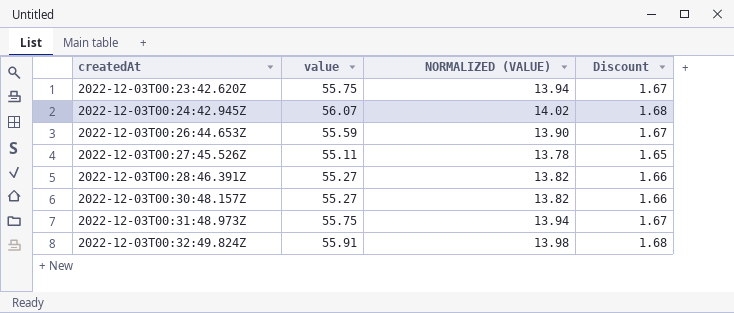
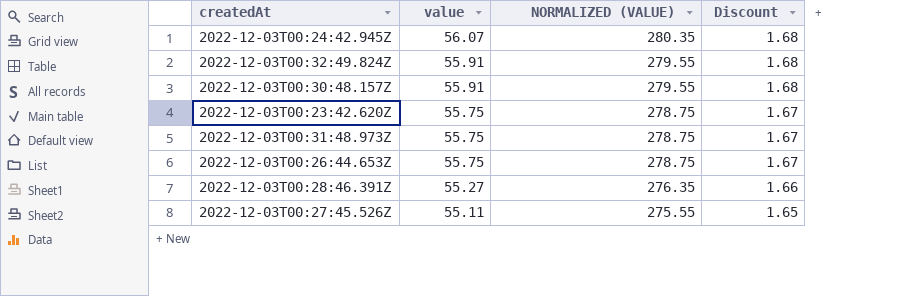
row order: createdAt ascending -> value descending
column NORMALIZED (VALUE) | formula: [value] * 0.25 -> [value] * 5
2022-12-03T00:30:48.157Z | value: 55.27 -> 55.91
2022-12-03T00:30:48.157Z | Discount: 1.66 -> 1.68
2022-12-03T00:26:44.653Z | value: 55.59 -> 55.75

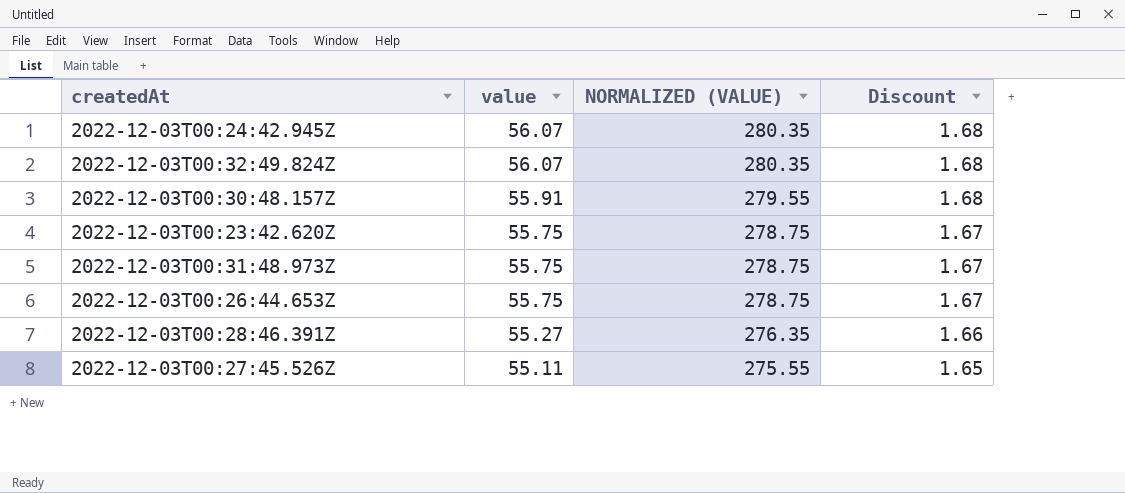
2022-12-03T00:32:49.824Z | value: 55.91 -> 56.07
2022-12-03T00:32:49.824Z | NORMALIZED (VALUE): 279.55 -> 280.35

